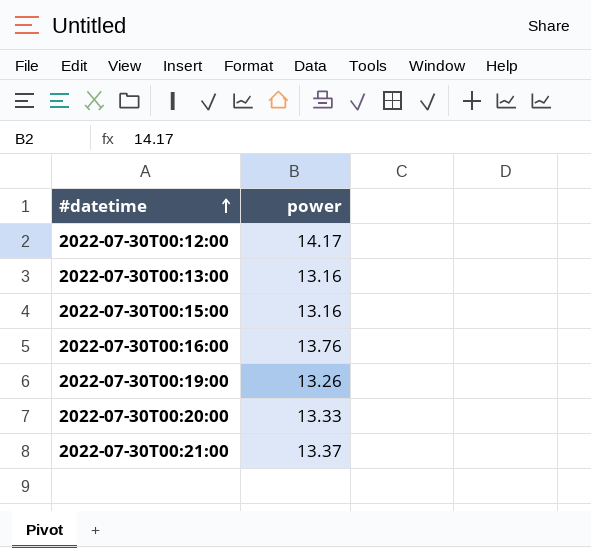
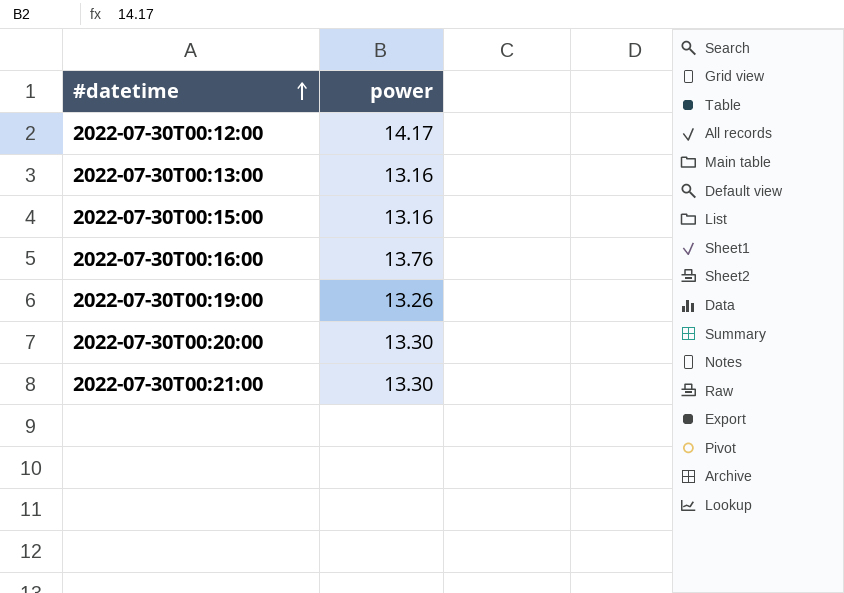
2022-07-30T00:20:00 | power: 13.33 -> 13.30
2022-07-30T00:21:00 | power: 13.37 -> 13.30

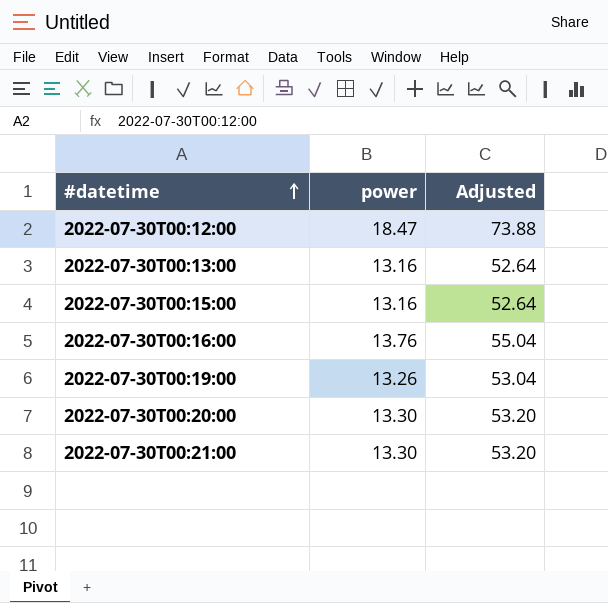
column Adjusted | formula: none -> [power] * 4
2022-07-30T00:12:00 | power: 14.17 -> 18.47

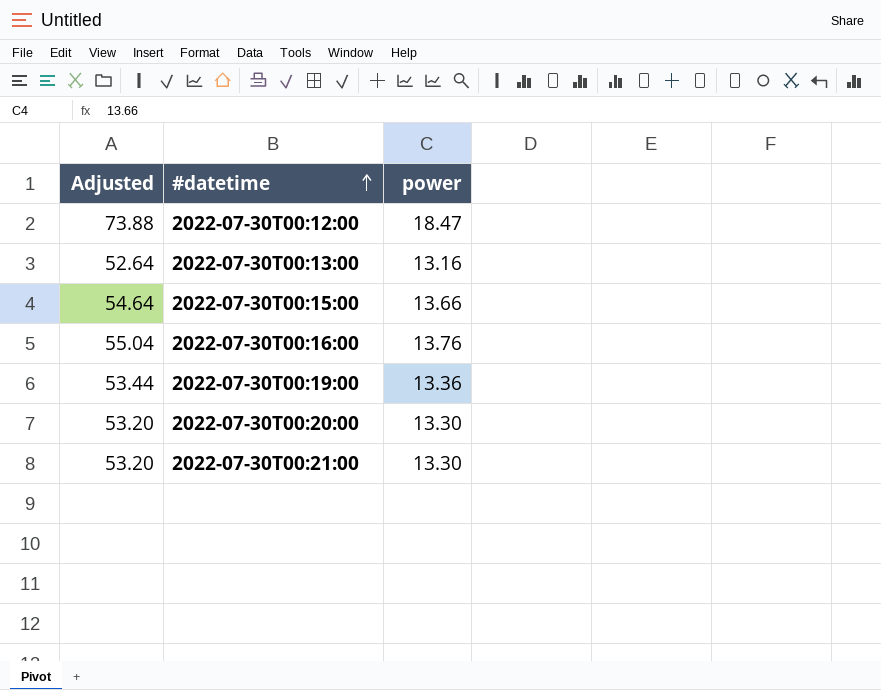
column Adjusted | position: 3 -> 1
2022-07-30T00:15:00 | Adjusted: 52.64 -> 54.64
2022-07-30T00:15:00 | power: 13.16 -> 13.66
2022-07-30T00:19:00 | Adjusted: 53.04 -> 53.44
2022-07-30T00:19:00 | power: 13.26 -> 13.36

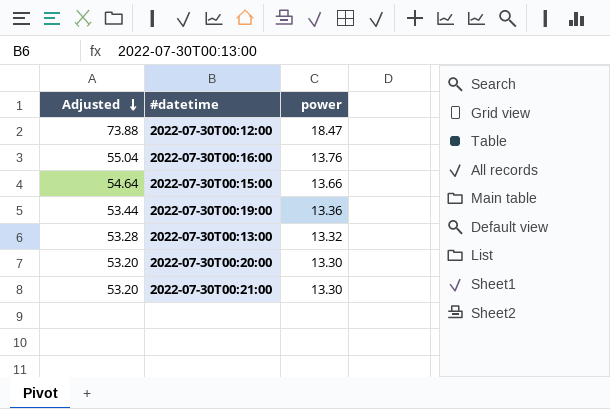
row order: #datetime ascending -> Adjusted descending
2022-07-30T00:13:00 | Adjusted: 52.64 -> 53.28
2022-07-30T00:13:00 | power: 13.16 -> 13.32

